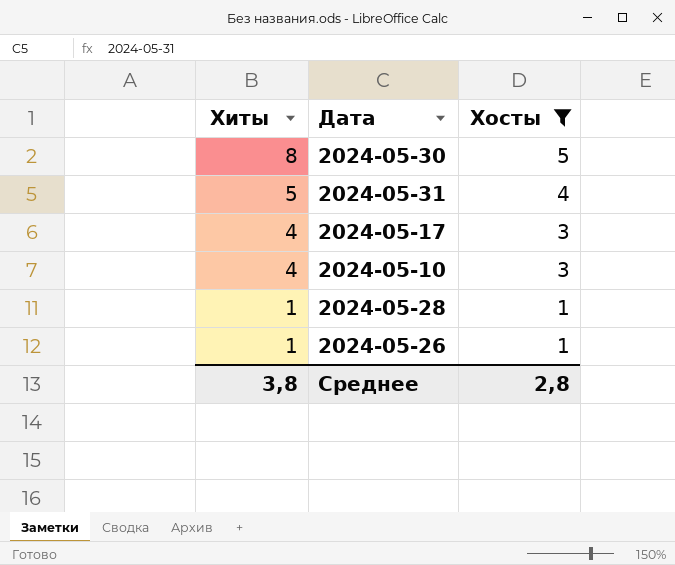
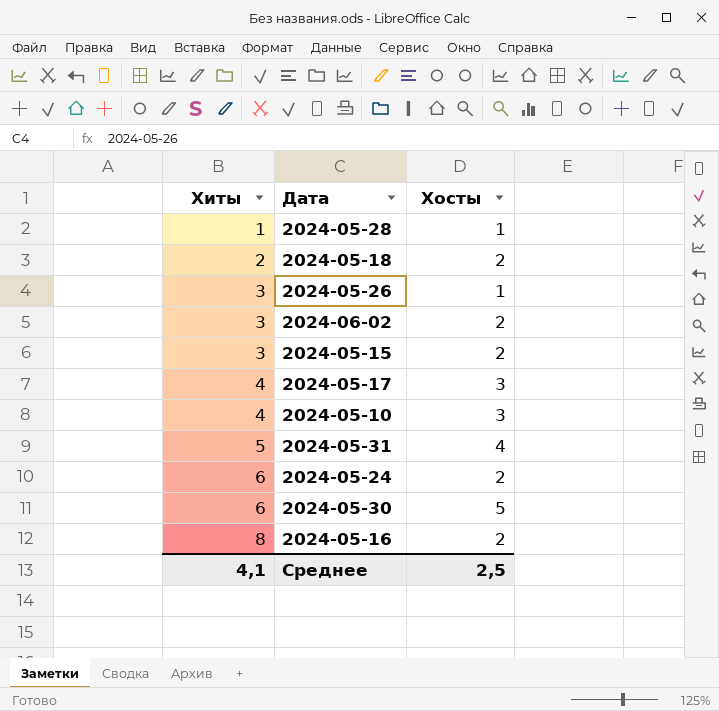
filter: Хосты != 2 -> none
row order: Хиты descending -> Хиты ascending
2024-05-26 | Хиты: 1 -> 3
2024-05-30 | Хиты: 8 -> 6
Среднее | Хиты: 3,8 -> 4,1
Среднее | Хосты: 2,8 -> 2,5

